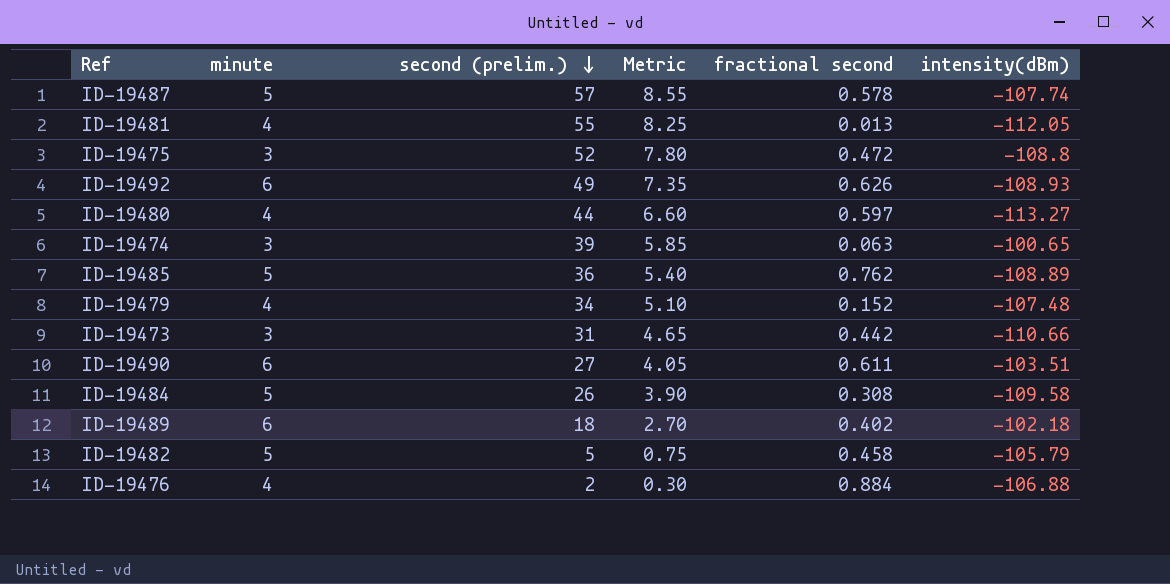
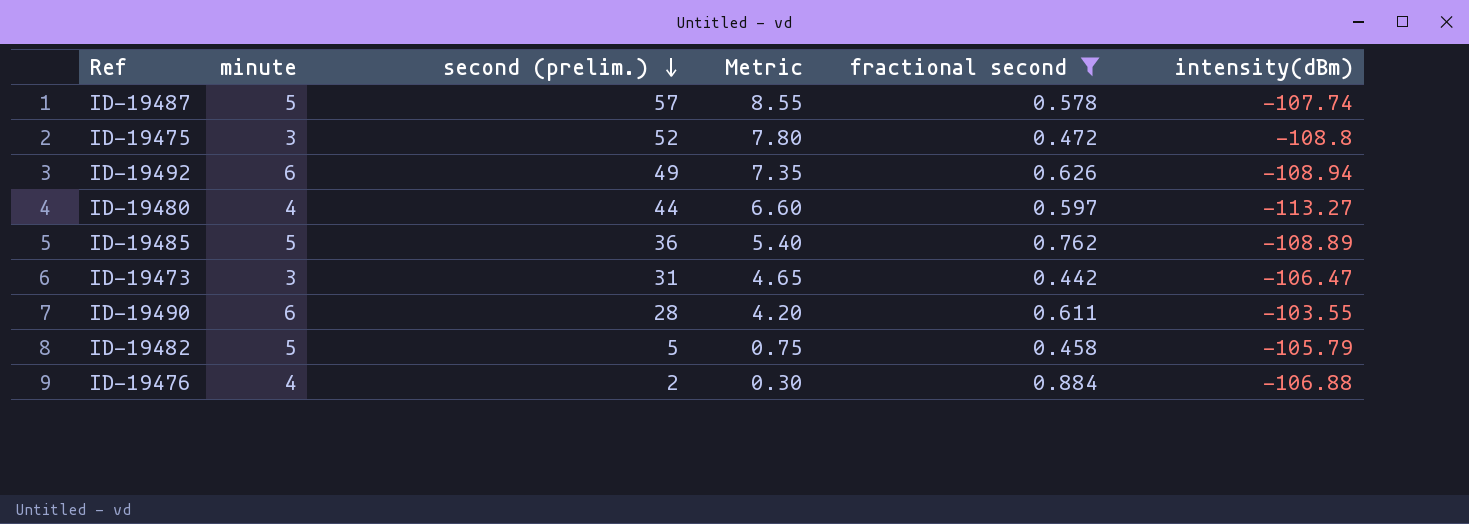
filter: none -> fractional second >= 0.442
ID-19492 | intensity(dBm): -108.93 -> -108.94
ID-19473 | intensity(dBm): -110.66 -> -106.47
ID-19490 | second (prelim.): 27 -> 28
ID-19490 | Metric: 4.05 -> 4.20
ID-19490 | intensity(dBm): -103.51 -> -103.55

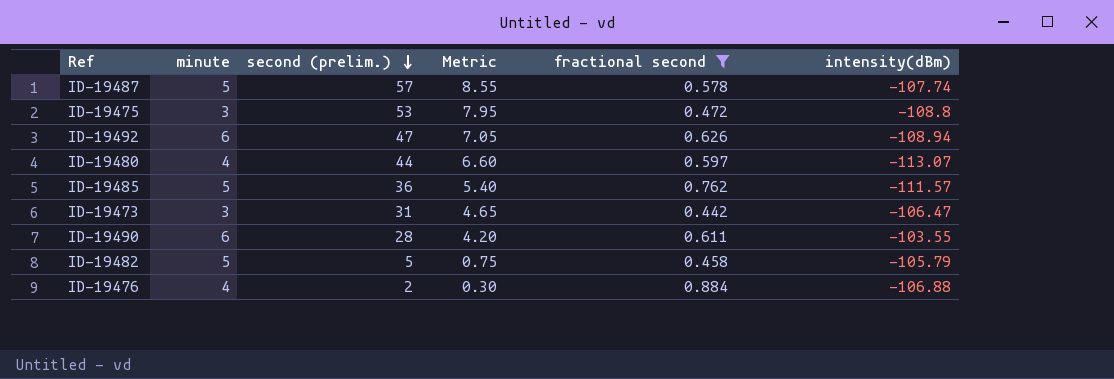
ID-19475 | second (prelim.): 52 -> 53
ID-19475 | Metric: 7.80 -> 7.95
ID-19492 | second (prelim.): 49 -> 47
ID-19492 | Metric: 7.35 -> 7.05
ID-19480 | intensity(dBm): -113.27 -> -113.07
ID-19485 | intensity(dBm): -108.89 -> -111.57

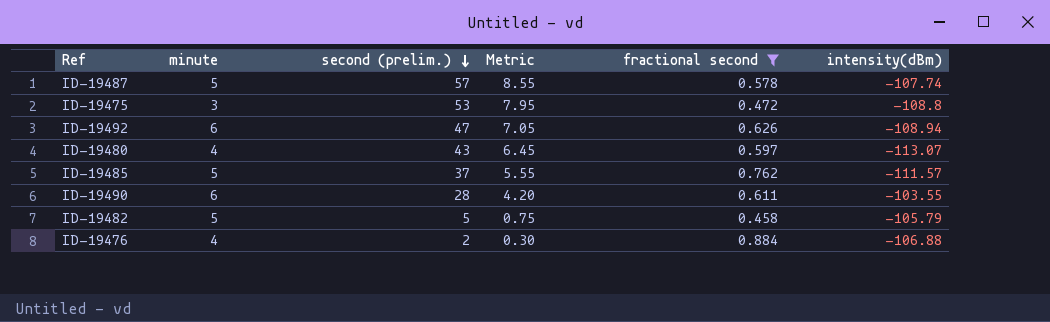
row ID-19473: 3 | 31 | 4.65 | 0.442 | -106.47 -> none
ID-19480 | second (prelim.): 44 -> 43
ID-19480 | Metric: 6.60 -> 6.45
ID-19485 | second (prelim.): 36 -> 37
ID-19485 | Metric: 5.40 -> 5.55

